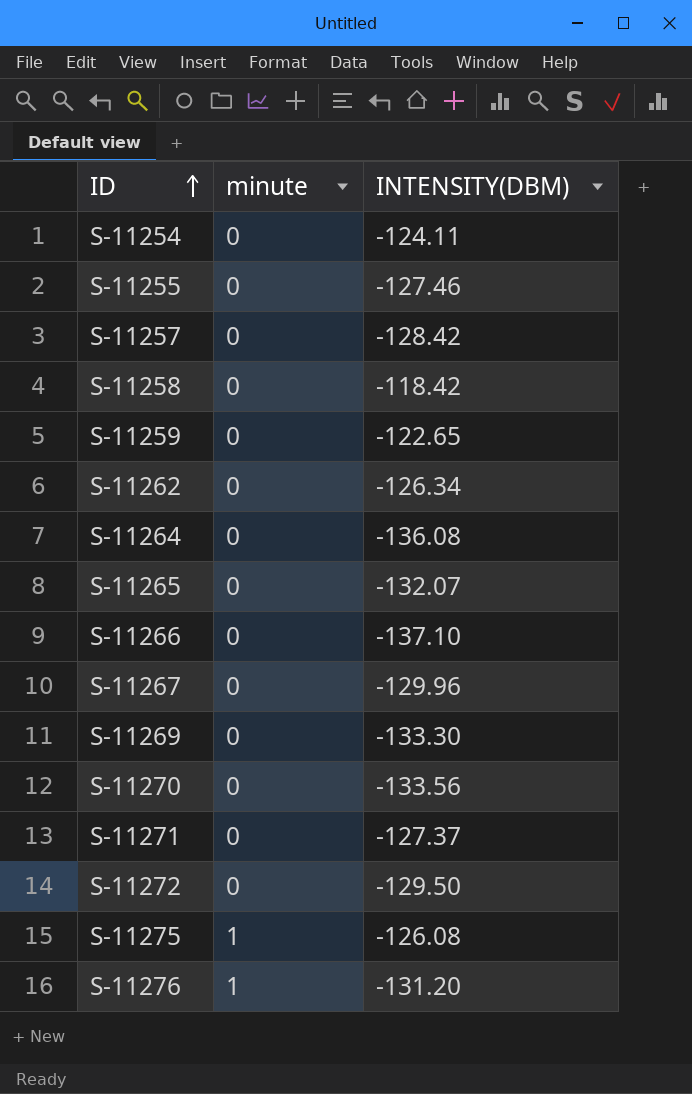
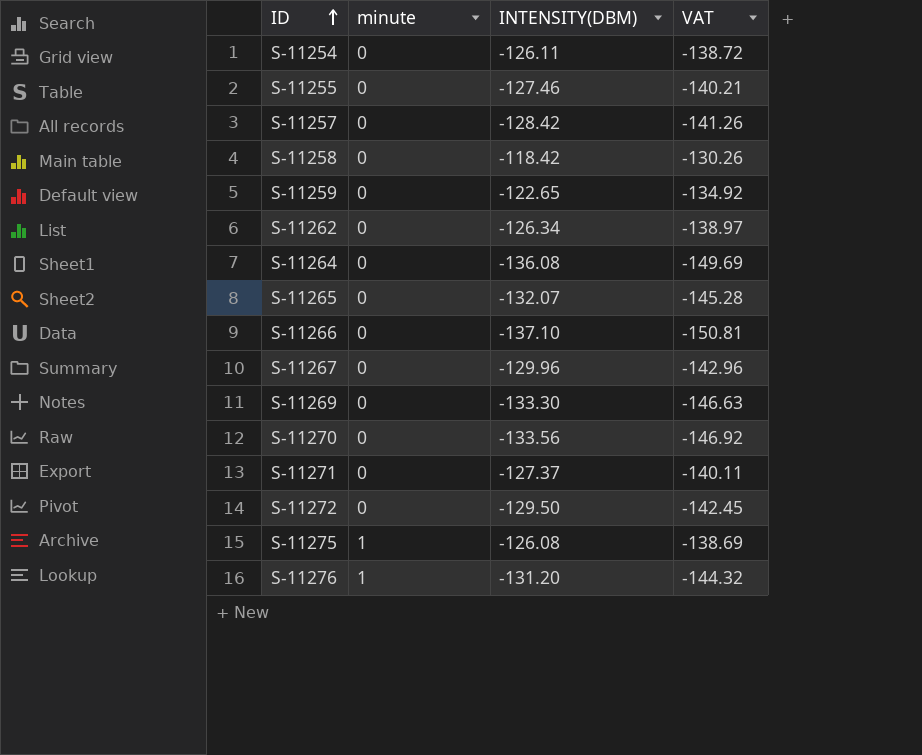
column VAT | formula: none -> [INTENSITY(DBM)] * 1.1
S-11254 | INTENSITY(DBM): -124.11 -> -126.11

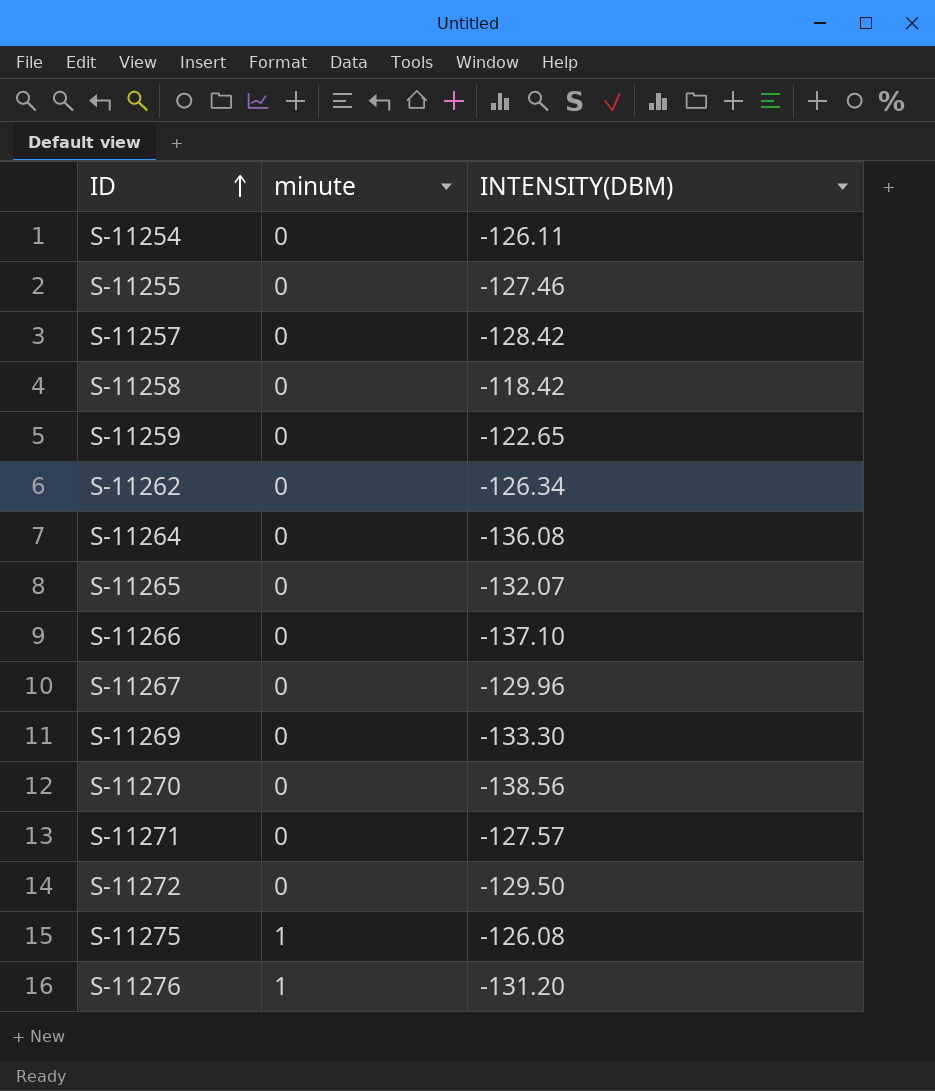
column VAT | formula: [INTENSITY(DBM)] * 1.1 -> none
S-11270 | INTENSITY(DBM): -133.56 -> -138.56
S-11271 | INTENSITY(DBM): -127.37 -> -127.57

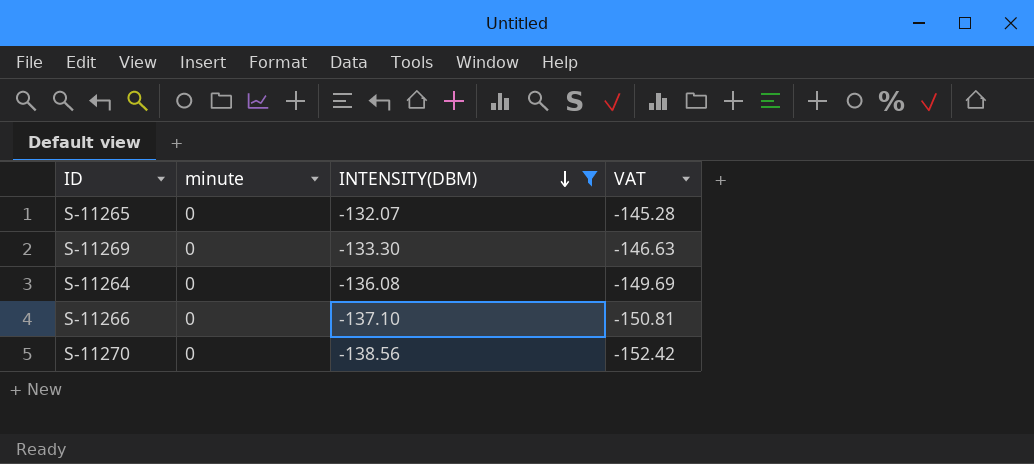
filter: none -> INTENSITY(DBM) <= -132.07
row order: ID ascending -> INTENSITY(DBM) descending
column VAT | formula: none -> [INTENSITY(DBM)] * 1.1

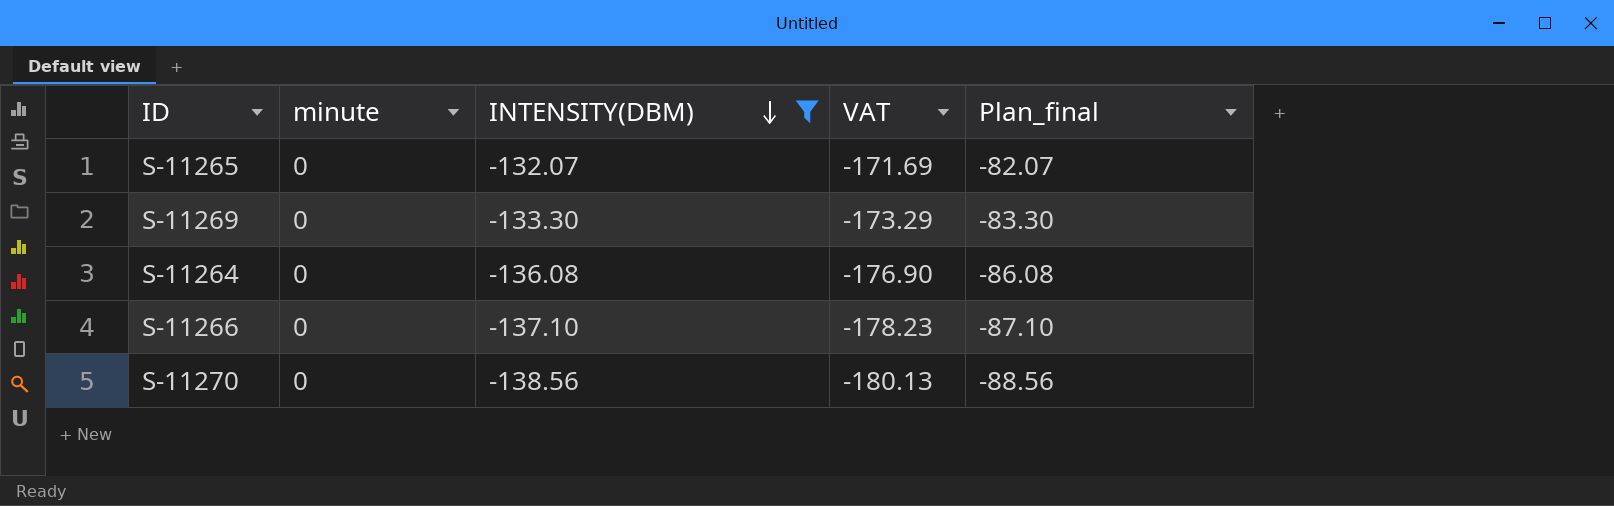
column VAT | formula: [INTENSITY(DBM)] * 1.1 -> [INTENSITY(DBM)] * 1.3
column Plan_final | formula: none -> [INTENSITY(DBM)] + 50

